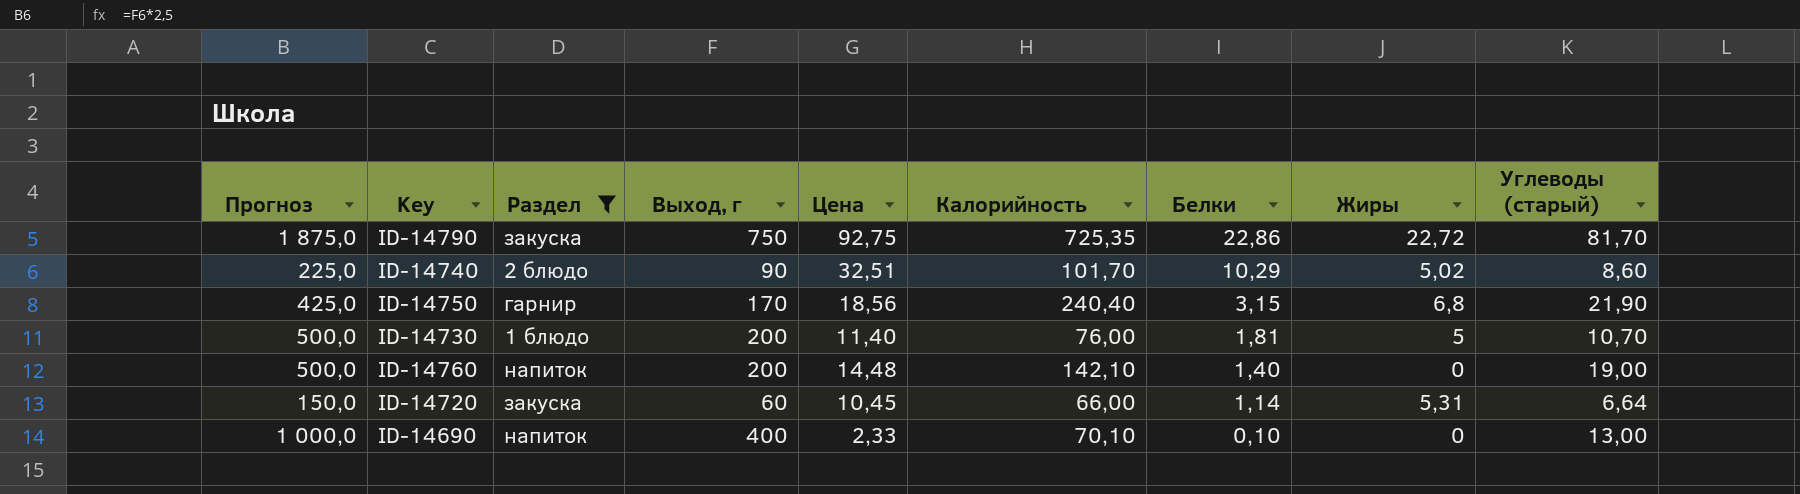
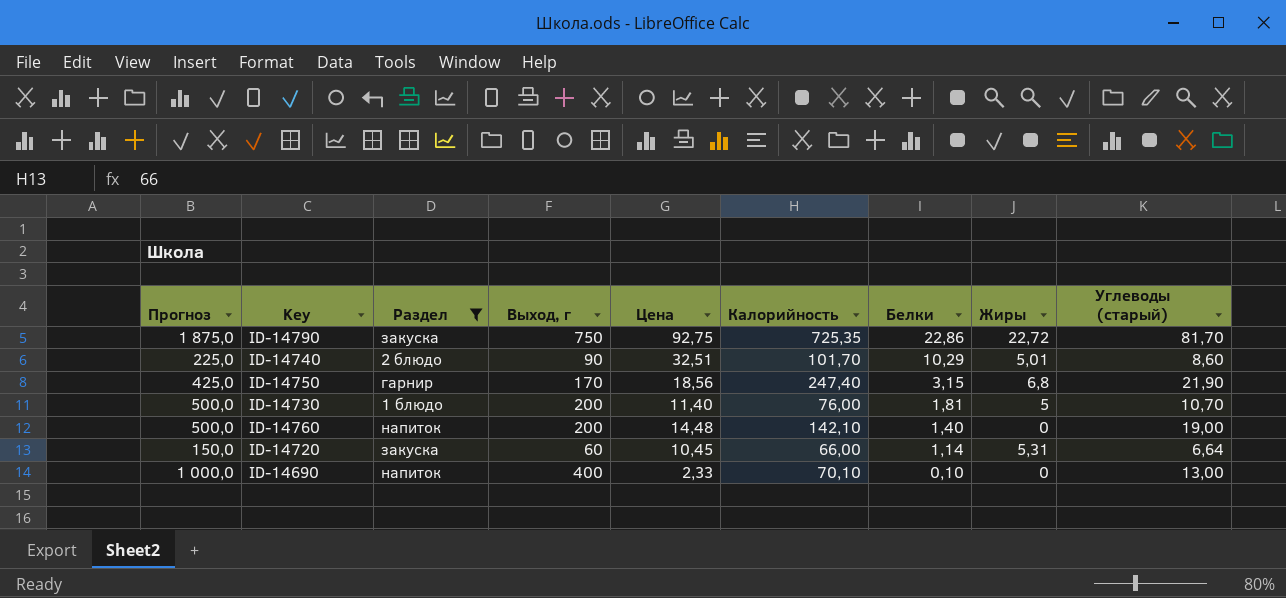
ID-14740 | Жиры: 5,02 -> 5,01
ID-14750 | Калорийность: 240,40 -> 247,40

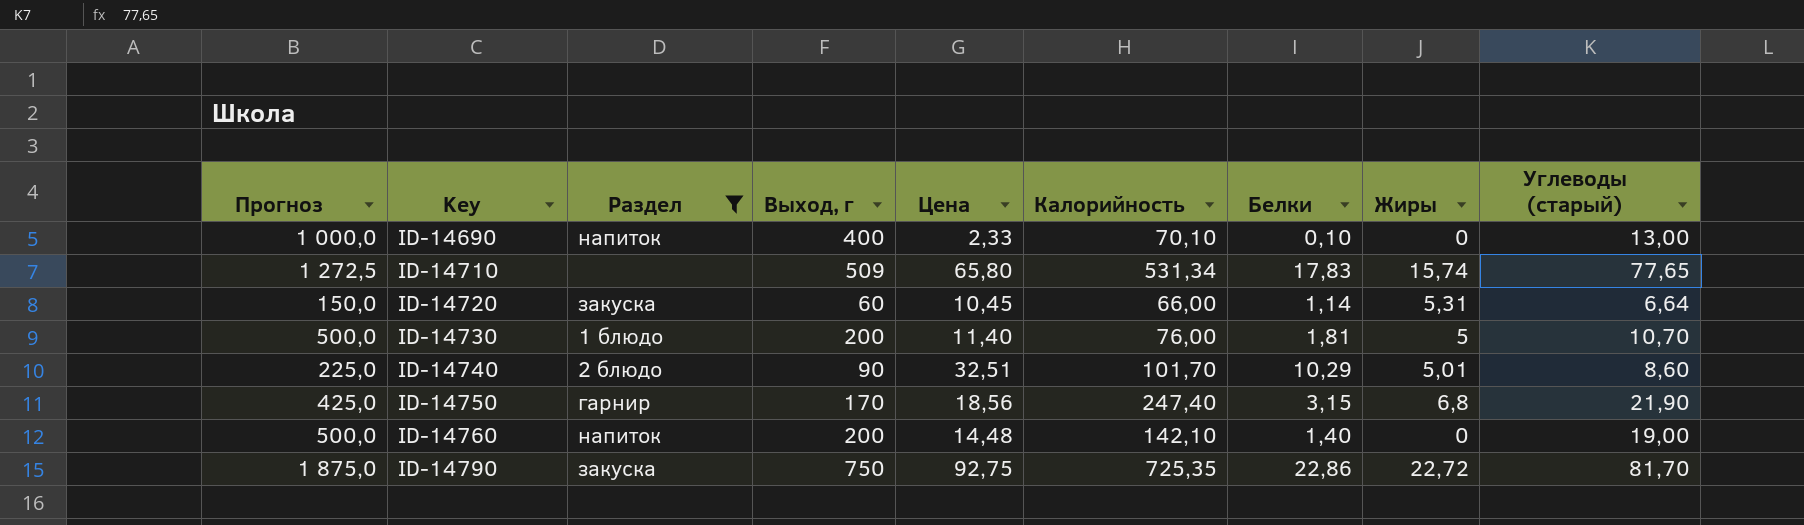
row order: Белки descending -> Key ascending
row ID-14710: none -> 1 272,5 | none | 509 | 65,80 | 531,34 | 17,83 | 15,74 | 77,65

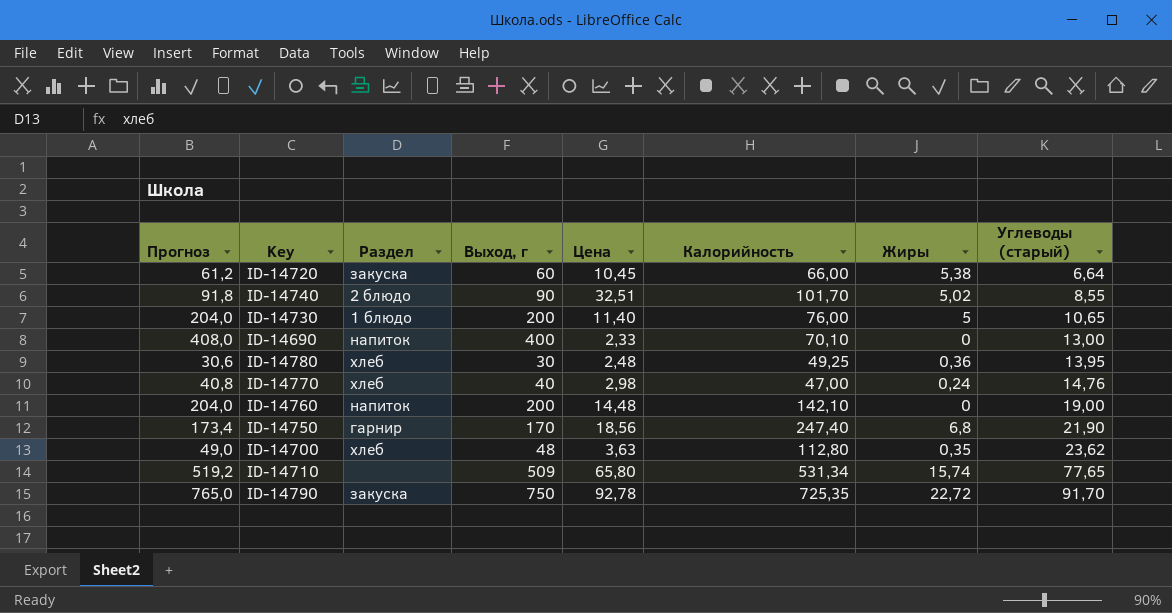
filter: Раздел != хлеб -> none
row order: Key ascending -> Углеводы (старый) ascending
column Белки | position: 7 -> none
column Прогноз | formula: [Выход, г] * 2,5 -> [Выход, г] * 1,02
ID-14720 | Жиры: 5,31 -> 5,38
ID-14740 | Жиры: 5,01 -> 5,02
ID-14740 | Углеводы (старый): 8,60 -> 8,55
ID-14730 | Углеводы (старый): 10,70 -> 10,65
ID-14790 | Цена: 92,75 -> 92,78
ID-14790 | Углеводы (старый): 81,70 -> 91,70

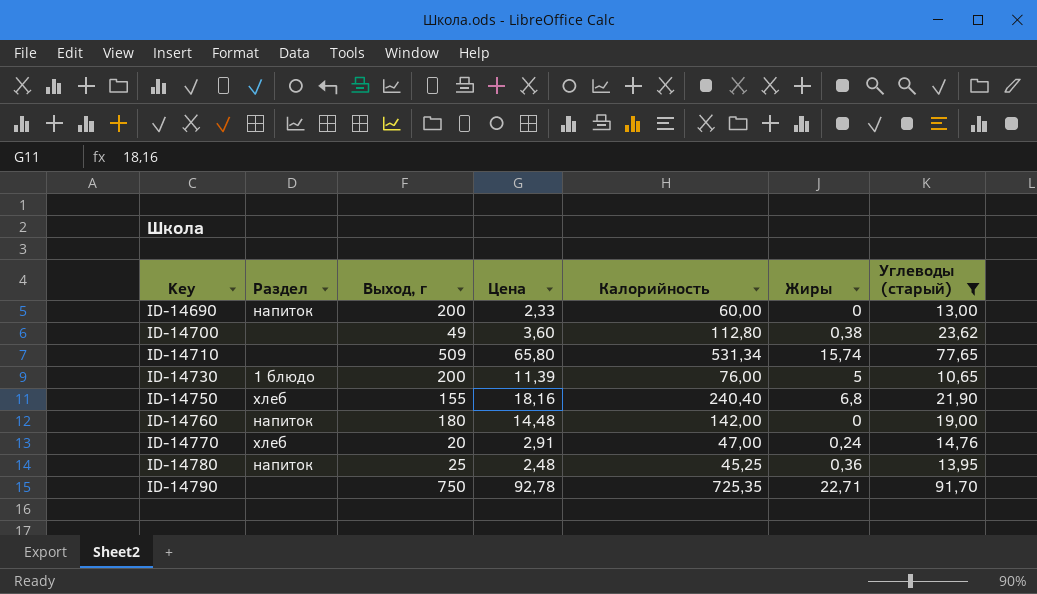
filter: none -> Углеводы (старый) >= 10,65
row order: Углеводы (старый) ascending -> Key ascending
column Прогноз | formula: [Выход, г] * 1,02 -> none
ID-14690 | Выход, г: 400 -> 200
ID-14690 | Калорийность: 70,10 -> 60,00
ID-14700 | Раздел: хлеб -> none
ID-14700 | Выход, г: 48 -> 49
ID-14700 | Цена: 3,63 -> 3,60
ID-14700 | Жиры: 0,35 -> 0,38
ID-14730 | Цена: 11,40 -> 11,39
ID-14750 | Раздел: гарнир -> хлеб
ID-14750 | Выход, г: 170 -> 155
ID-14750 | Цена: 18,56 -> 18,16
ID-14750 | Калорийность: 247,40 -> 240,40
ID-14760 | Выход, г: 200 -> 180
ID-14760 | Калорийность: 142,10 -> 142,00
ID-14770 | Выход, г: 40 -> 20
ID-14770 | Цена: 2,98 -> 2,91
ID-14780 | Раздел: хлеб -> напиток
ID-14780 | Выход, г: 30 -> 25
ID-14780 | Калорийность: 49,25 -> 45,25
ID-14790 | Раздел: закуска -> none
ID-14790 | Жиры: 22,72 -> 22,71

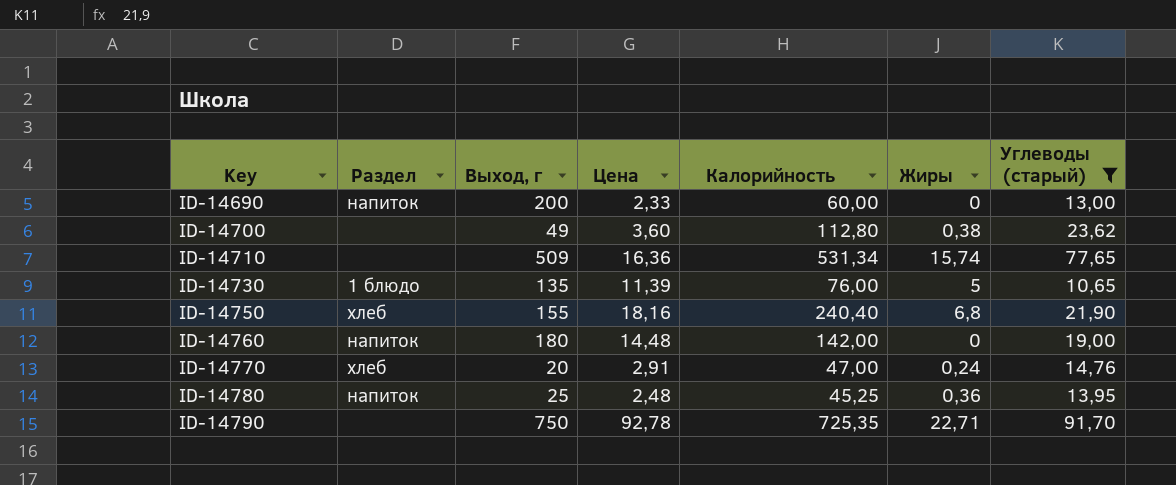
ID-14710 | Цена: 65,80 -> 16,36
ID-14730 | Выход, г: 200 -> 135

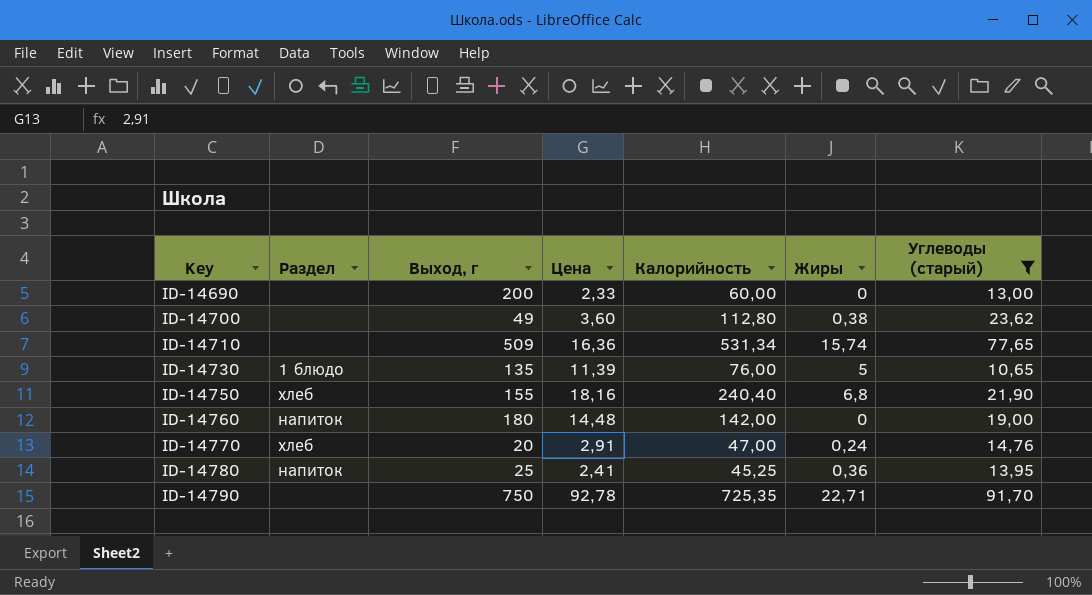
ID-14690 | Раздел: напиток -> none
ID-14780 | Цена: 2,48 -> 2,41

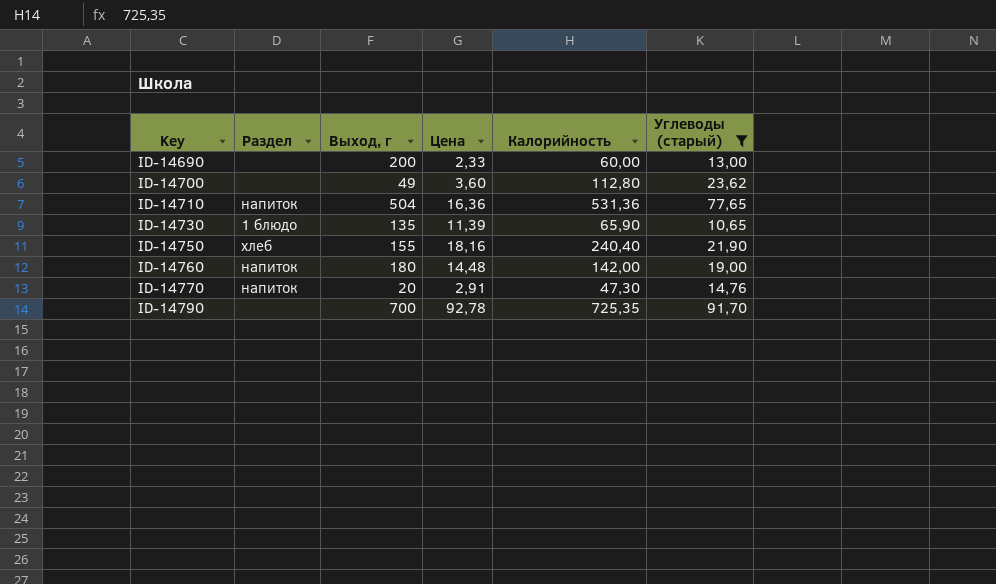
column Жиры | position: 6 -> none
row ID-14780: напиток | 25 | 2,41 | 45,25 | 0,36 | 13,95 -> none
ID-14710 | Раздел: none -> напиток
ID-14710 | Выход, г: 509 -> 504
ID-14710 | Калорийность: 531,34 -> 531,36
ID-14730 | Калорийность: 76,00 -> 65,90
ID-14770 | Раздел: хлеб -> напиток
ID-14770 | Калорийность: 47,00 -> 47,30
ID-14790 | Выход, г: 750 -> 700

